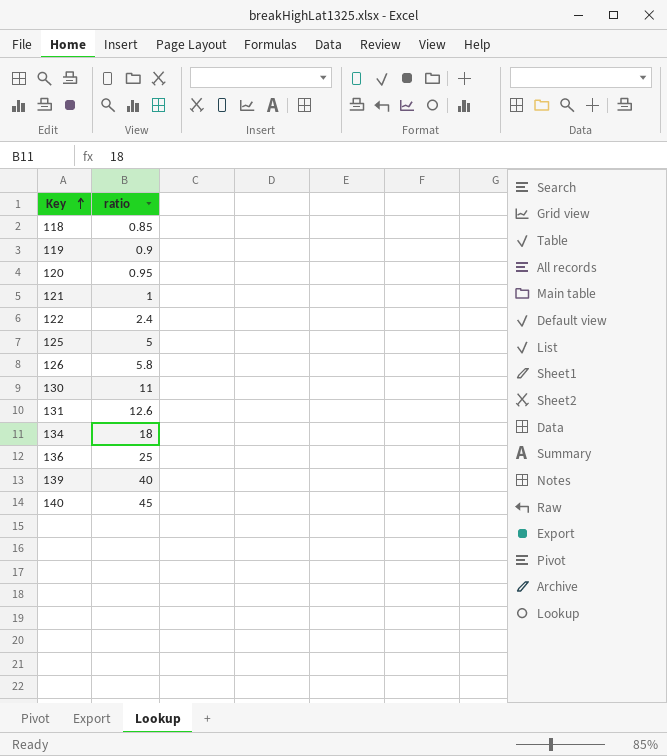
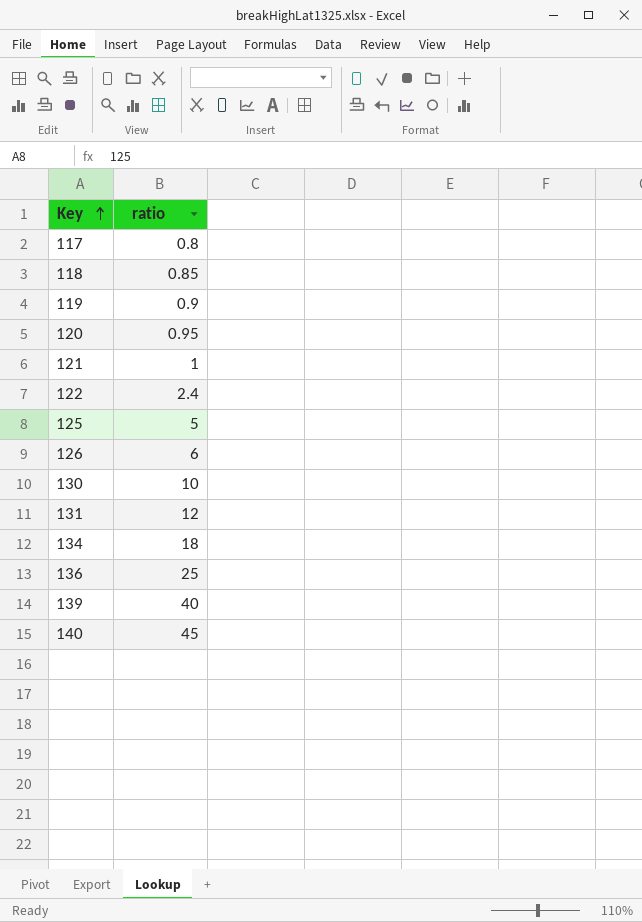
row 117: none -> 0.8
126 | ratio: 5.8 -> 6
130 | ratio: 11 -> 10
131 | ratio: 12.6 -> 12

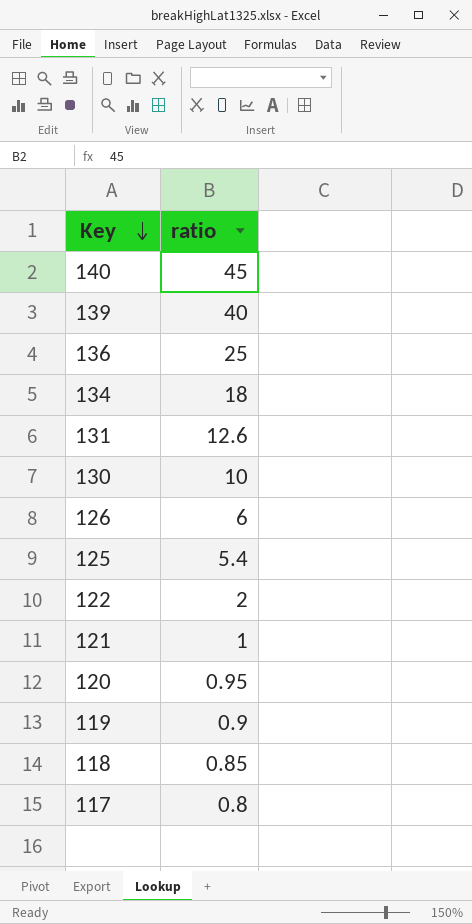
row order: Key ascending -> Key descending
131 | ratio: 12 -> 12.6
125 | ratio: 5 -> 5.4
122 | ratio: 2.4 -> 2

